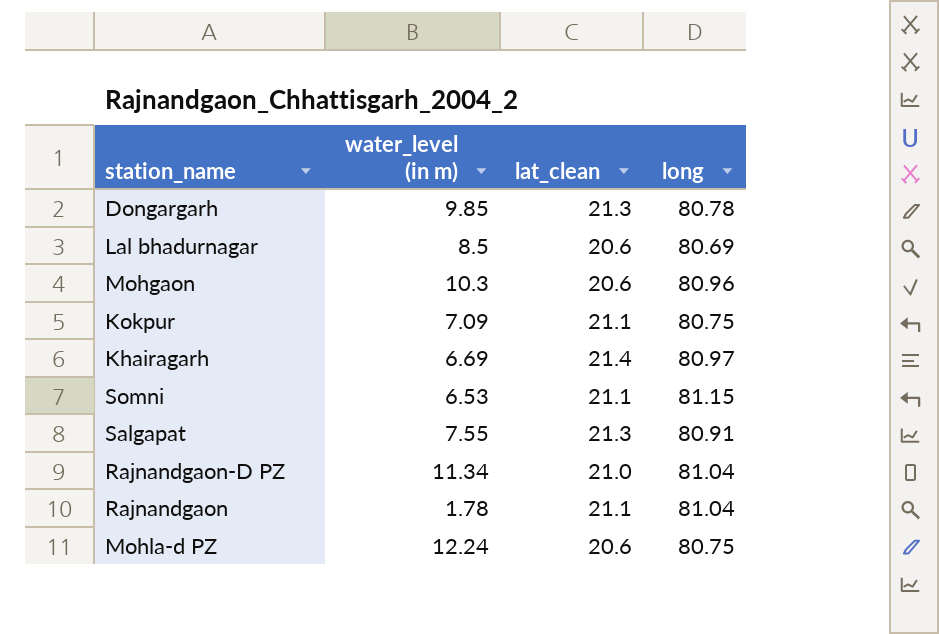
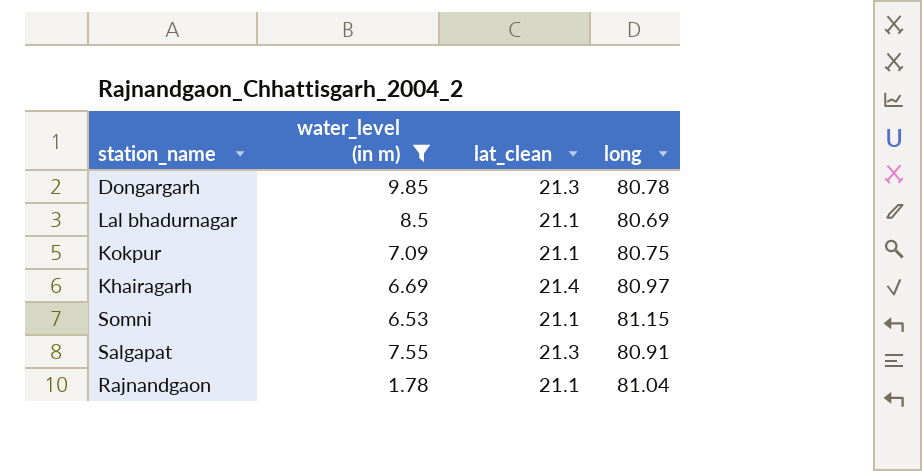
filter: none -> water_level (in m) <= 9.85
Lal bhadurnagar | lat_clean: 20.6 -> 21.1

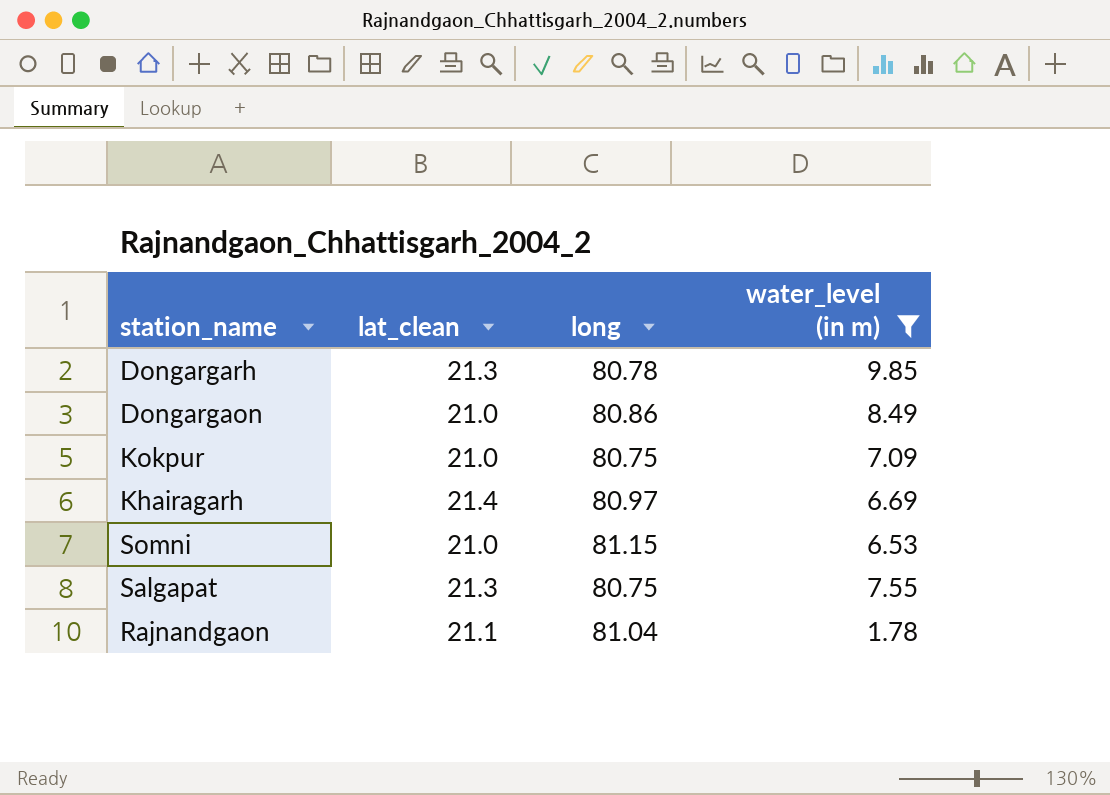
column water_level (in m) | position: 2 -> 4
row Lal bhadurnagar: 8.5 | 21.1 | 80.69 -> none
row Dongargaon: none -> 21.0 | 80.86 | 8.49
Kokpur | lat_clean: 21.1 -> 21.0
Somni | lat_clean: 21.1 -> 21.0
Salgapat | long: 80.91 -> 80.75

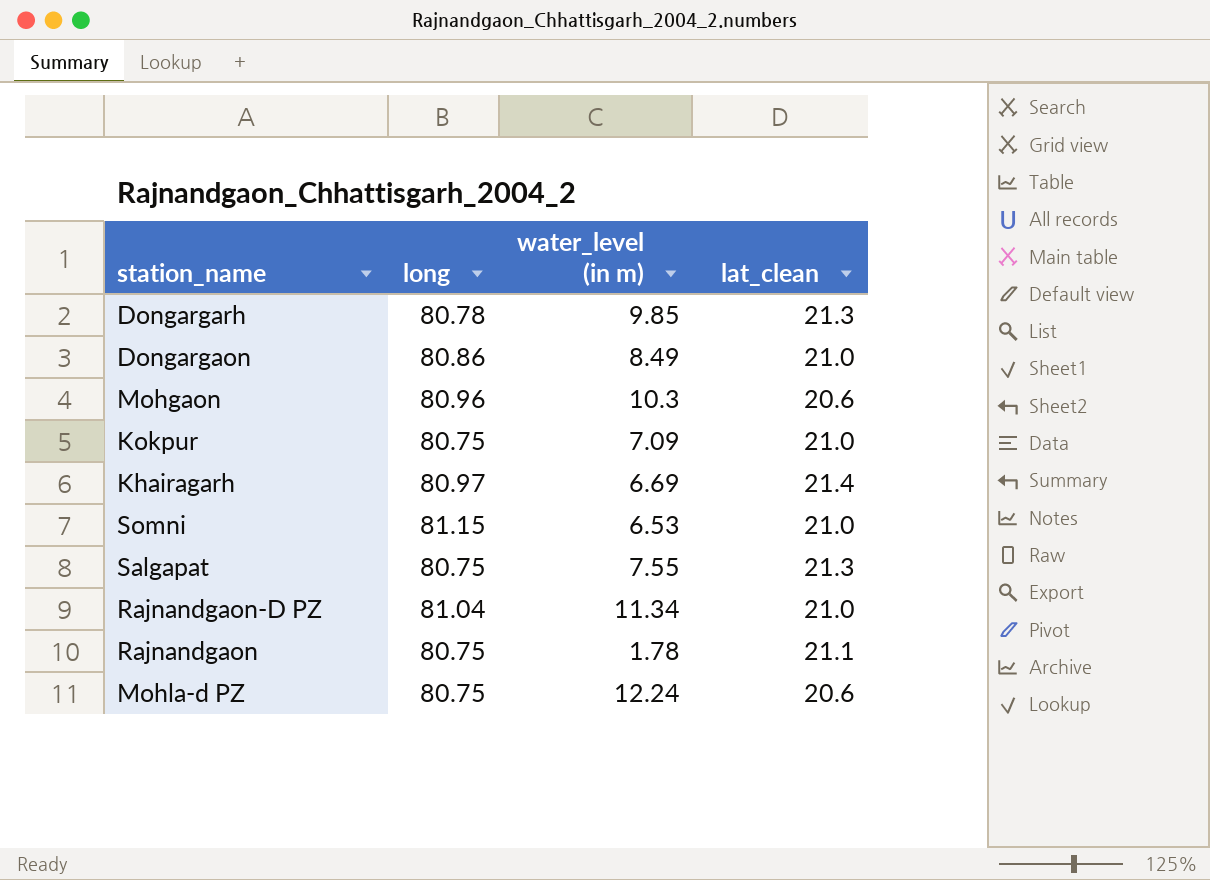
filter: water_level (in m) <= 9.85 -> none
column lat_clean | position: 2 -> 4
Rajnandgaon | long: 81.04 -> 80.75

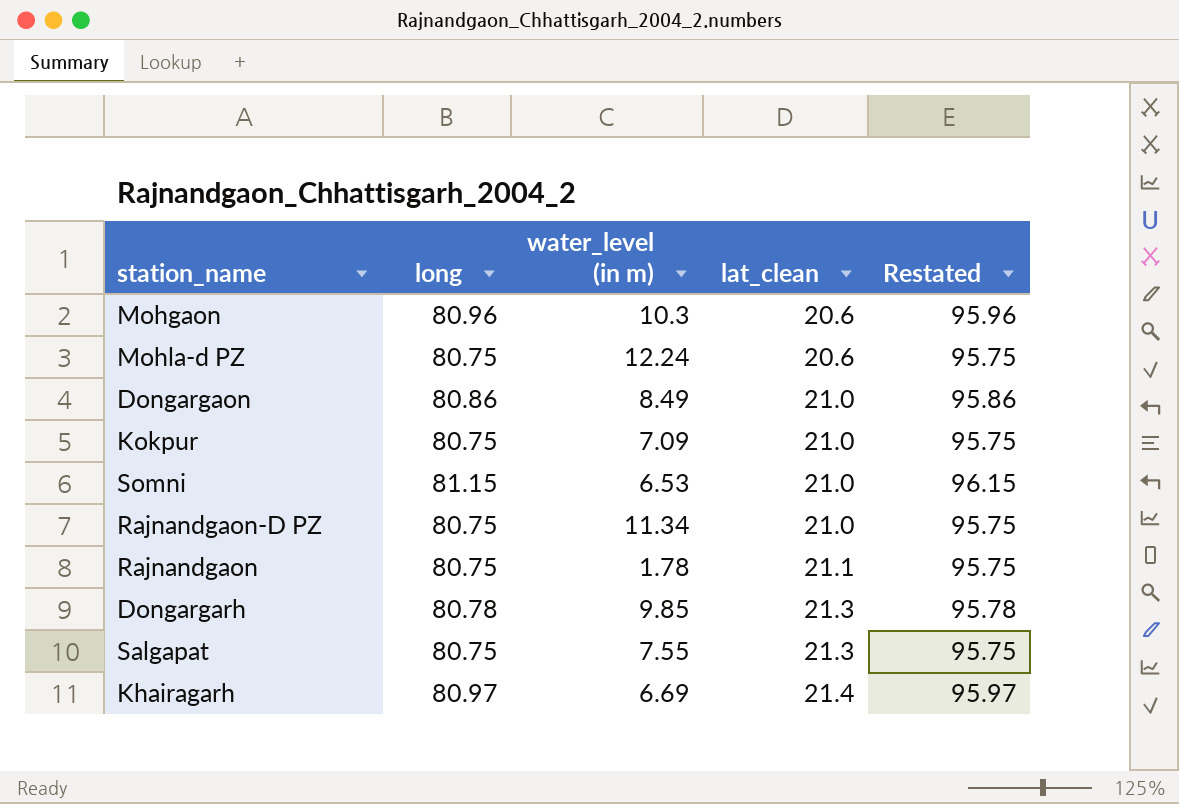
row order: none -> lat_clean ascending
column Restated | formula: none -> [long] + 15
Rajnandgaon-D PZ | long: 81.04 -> 80.75

